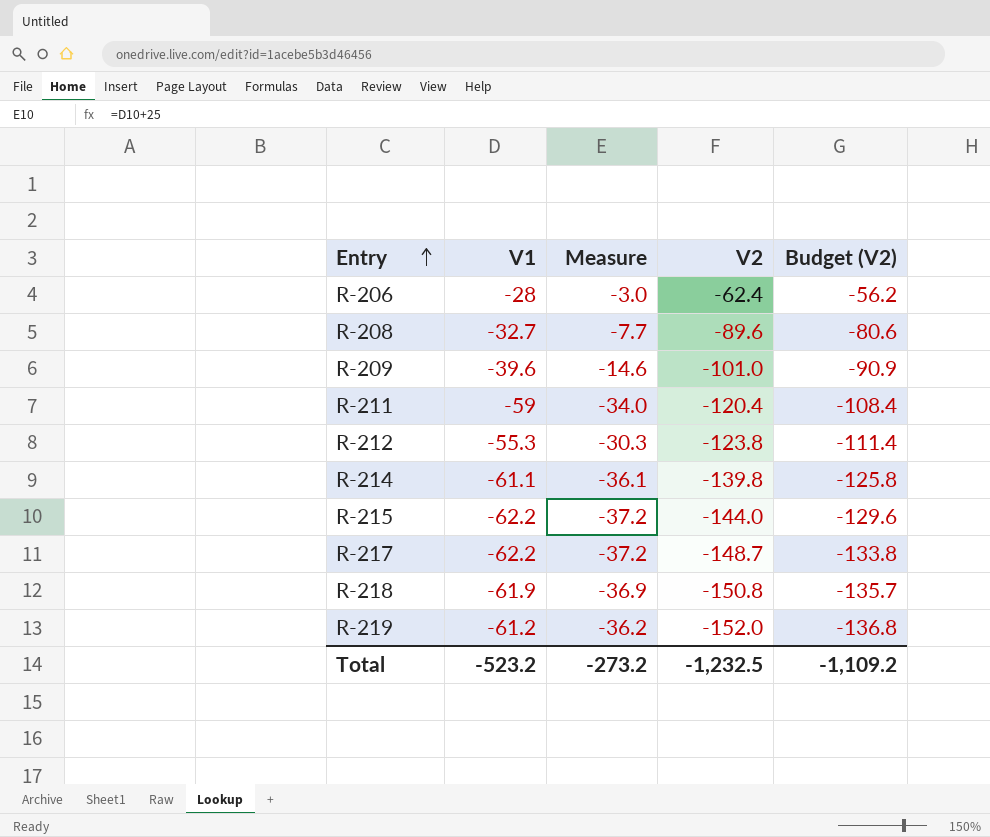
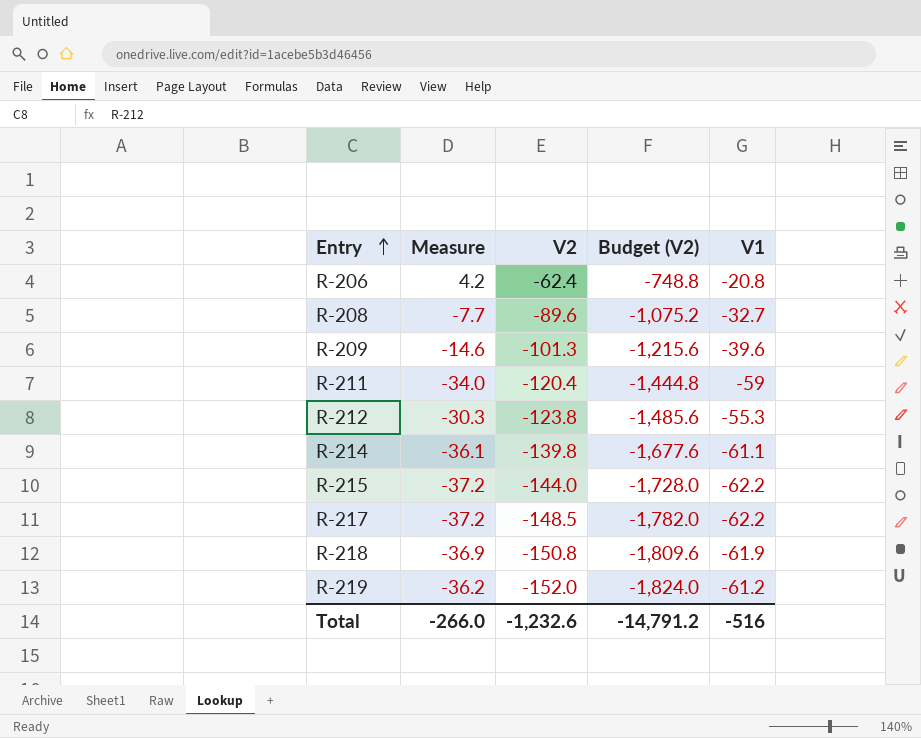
column Budget (V2) | formula: [V2] * 0.9 -> [V2] * 12
column V1 | position: 2 -> 5
R-206 | Measure: -3.0 -> 4.2
R-206 | V1: -28 -> -20.8
R-209 | V2: -101.0 -> -101.3
R-217 | V2: -148.7 -> -148.5
Total | Measure: -273.2 -> -266.0
Total | V2: -1,232.5 -> -1,232.6
Total | Budget (V2): -1,109.2 -> -14,791.2
Total | V1: -523.2 -> -516

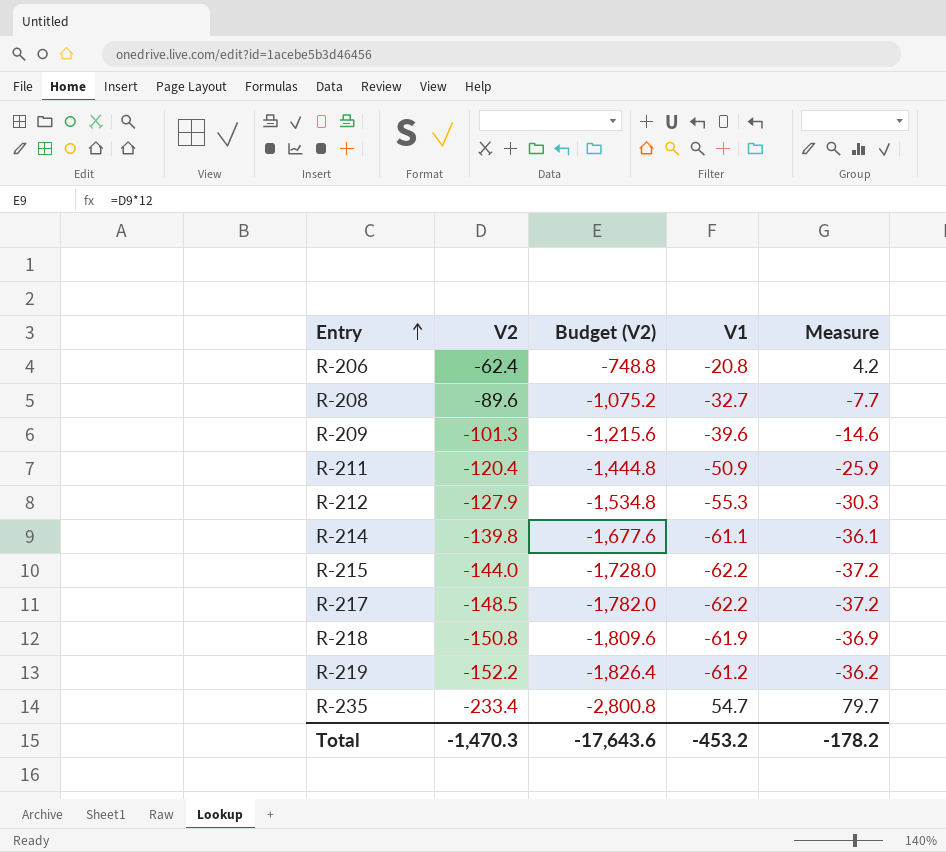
column Measure | position: 2 -> 5
R-211 | V1: -59 -> -50.9
R-211 | Measure: -34.0 -> -25.9
R-212 | V2: -123.8 -> -127.9
R-212 | Budget (V2): -1,485.6 -> -1,534.8
R-219 | V2: -152.0 -> -152.2
R-219 | Budget (V2): -1,824.0 -> -1,826.4
row R-235: none -> -233.4 | -2,800.8 | 54.7 | 79.7
Total | V2: -1,232.6 -> -1,470.3
Total | Budget (V2): -14,791.2 -> -17,643.6
Total | V1: -516 -> -453.2
Total | Measure: -266.0 -> -178.2

